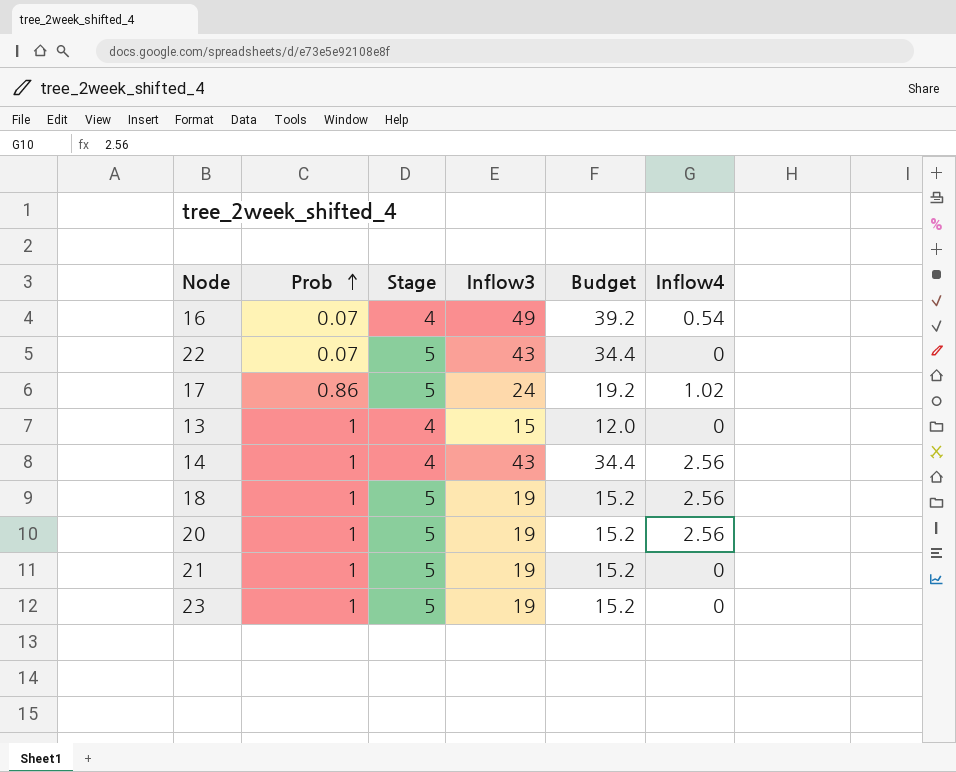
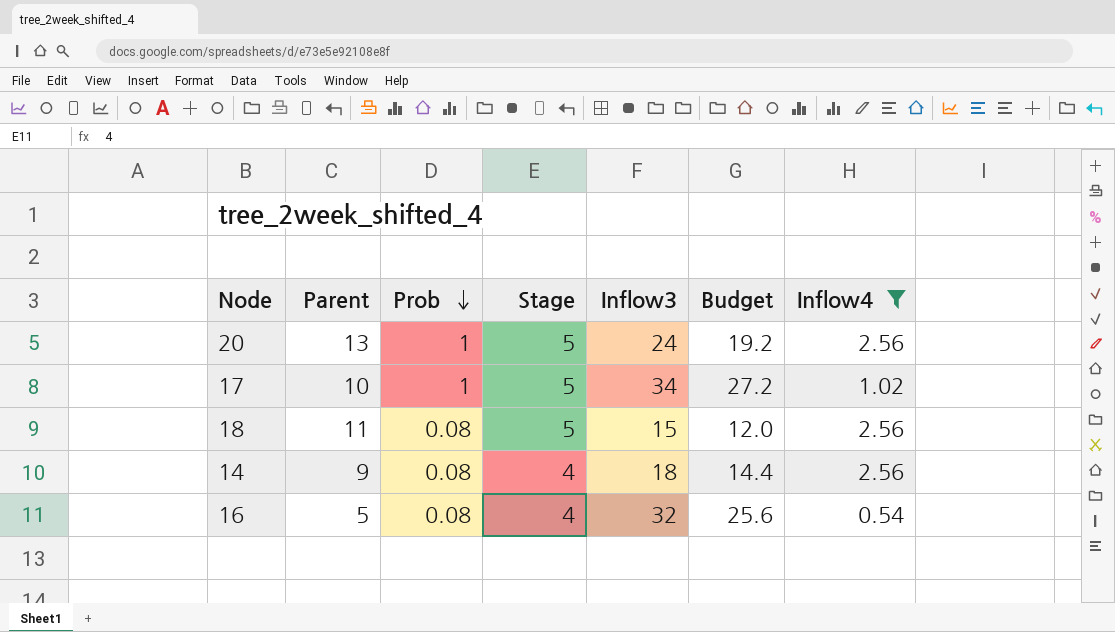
filter: none -> Inflow4 != 0
row order: Prob ascending -> Prob descending
column Parent | position: none -> 2
20 | Inflow3: 19 -> 24
20 | Budget: 15.2 -> 19.2
17 | Prob: 0.86 -> 1
17 | Inflow3: 24 -> 34
17 | Budget: 19.2 -> 27.2
18 | Prob: 1 -> 0.08
18 | Inflow3: 19 -> 15
18 | Budget: 15.2 -> 12.0
14 | Prob: 1 -> 0.08
14 | Inflow3: 43 -> 18
14 | Budget: 34.4 -> 14.4
16 | Prob: 0.07 -> 0.08
16 | Inflow3: 49 -> 32
16 | Budget: 39.2 -> 25.6

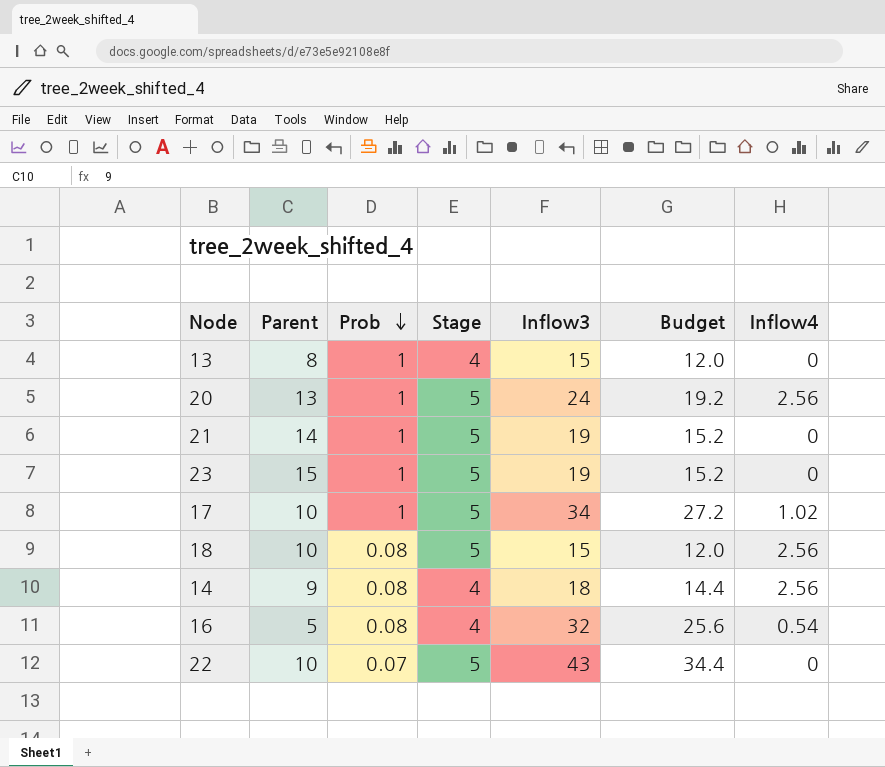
filter: Inflow4 != 0 -> none
18 | Parent: 11 -> 10

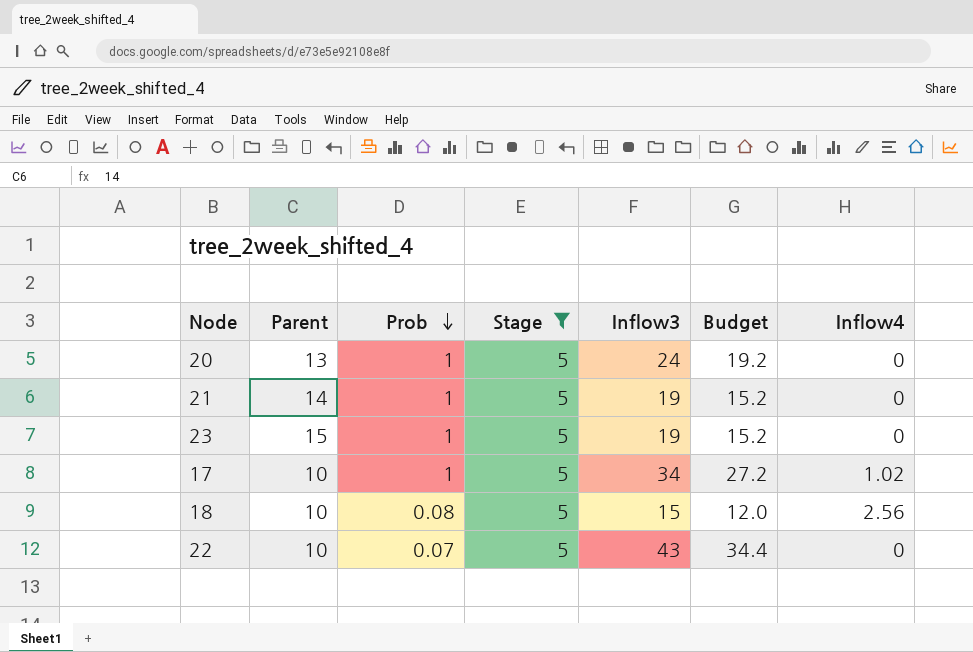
filter: none -> Stage = 5
20 | Inflow4: 2.56 -> 0

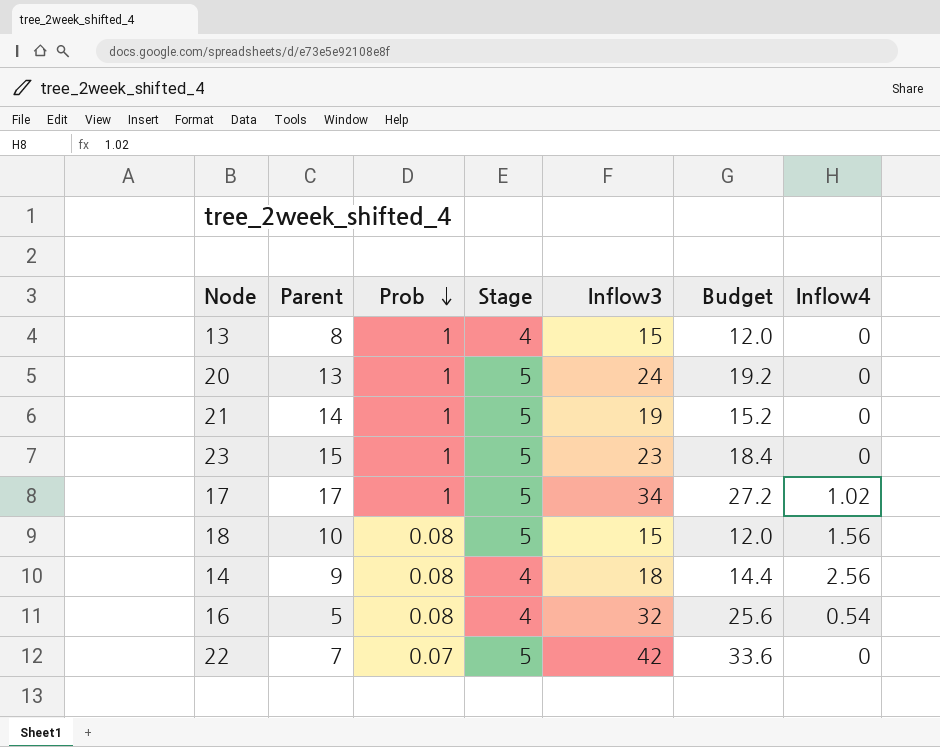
filter: Stage = 5 -> none
23 | Inflow3: 19 -> 23
23 | Budget: 15.2 -> 18.4
17 | Parent: 10 -> 17
18 | Inflow4: 2.56 -> 1.56
22 | Parent: 10 -> 7
22 | Inflow3: 43 -> 42
22 | Budget: 34.4 -> 33.6

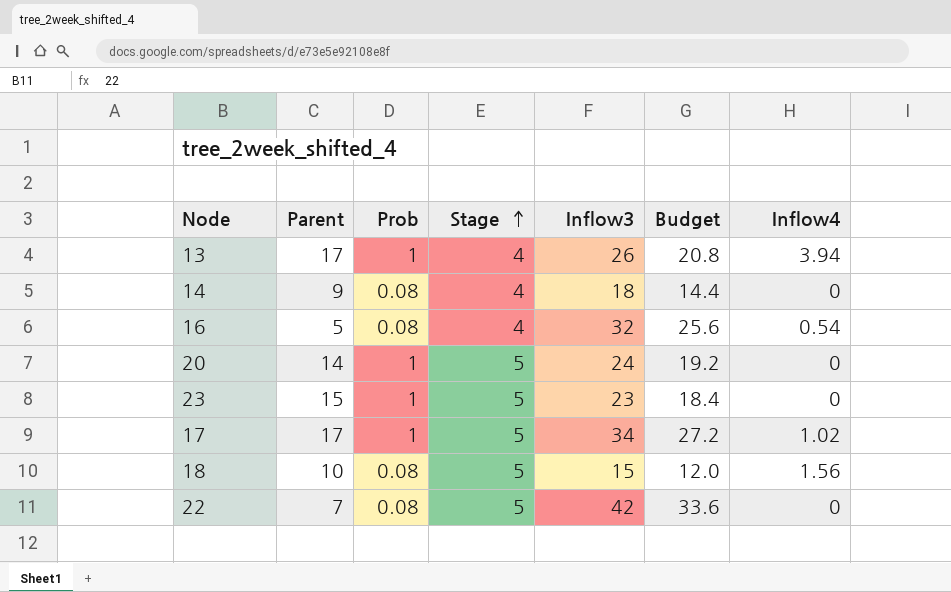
row order: Prob descending -> Stage ascending
row 21: 14 | 1 | 5 | 19 | 15.2 | 0 -> none
13 | Parent: 8 -> 17
13 | Inflow3: 15 -> 26
13 | Budget: 12.0 -> 20.8
13 | Inflow4: 0 -> 3.94
14 | Inflow4: 2.56 -> 0
20 | Parent: 13 -> 14
22 | Prob: 0.07 -> 0.08

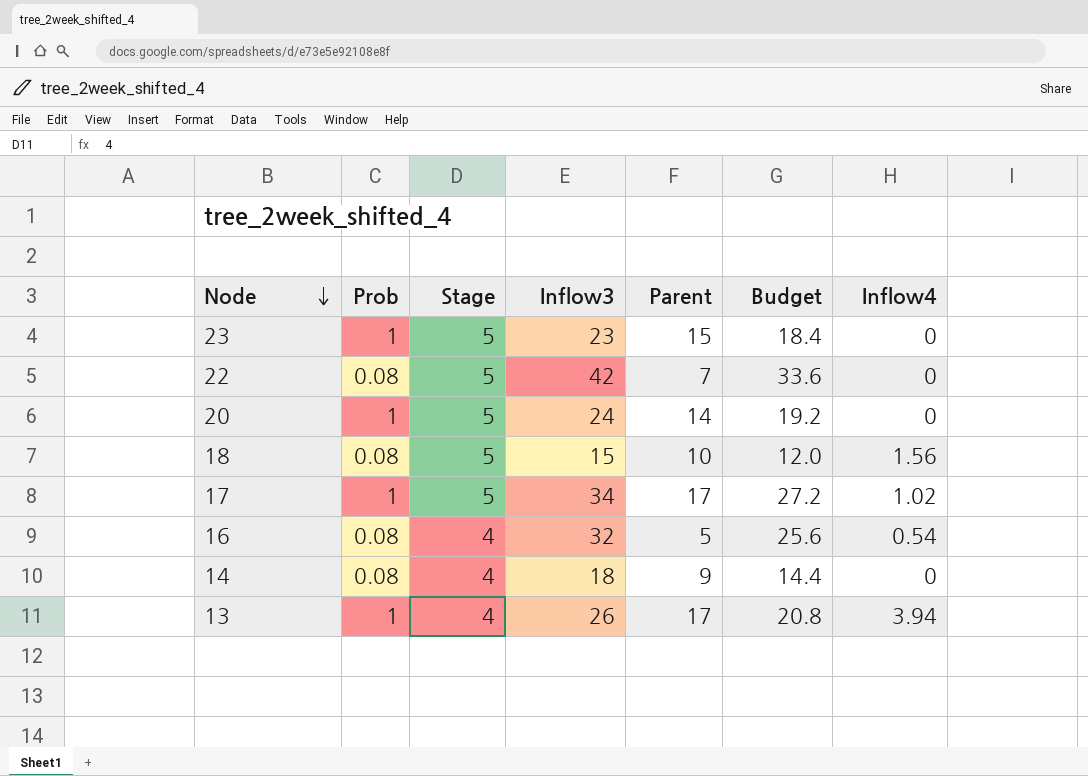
row order: Stage ascending -> Node descending
column Parent | position: 2 -> 5

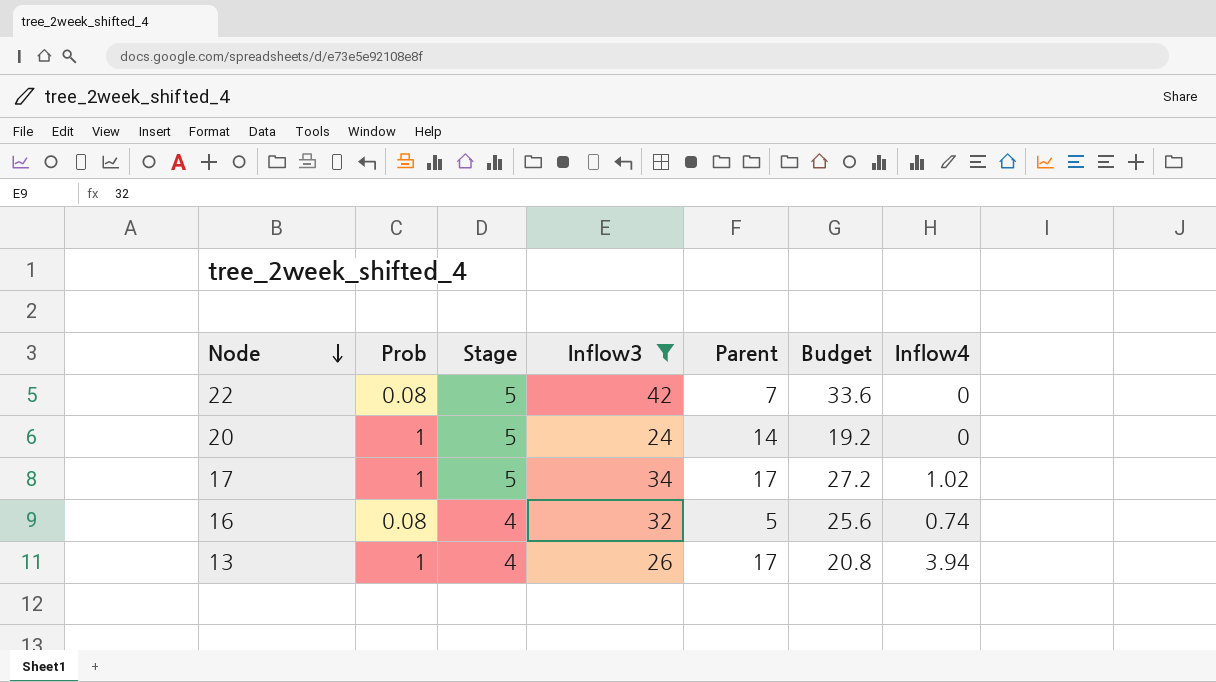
filter: none -> Inflow3 >= 24
16 | Inflow4: 0.54 -> 0.74

